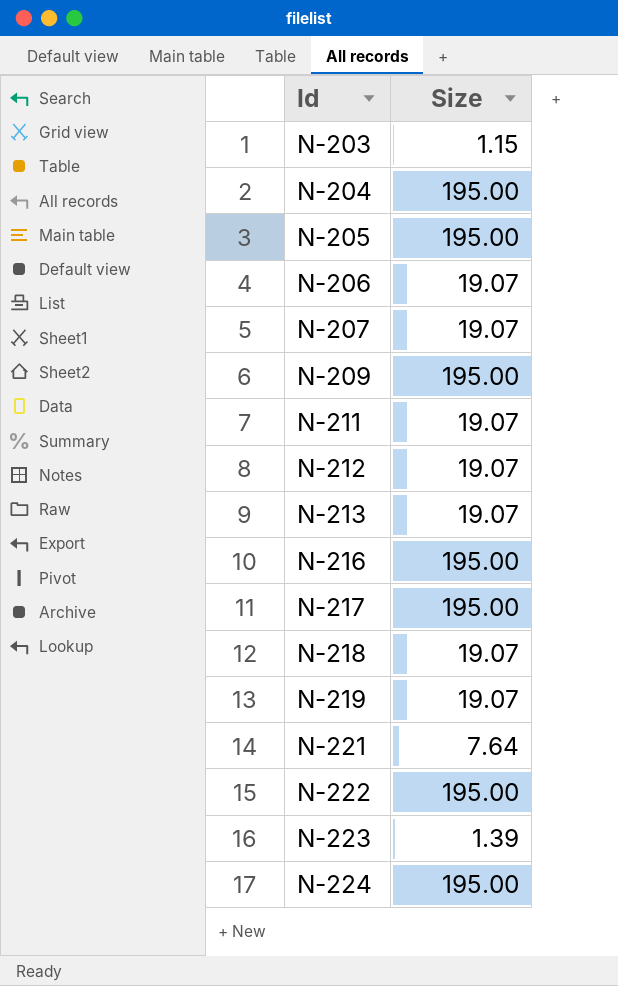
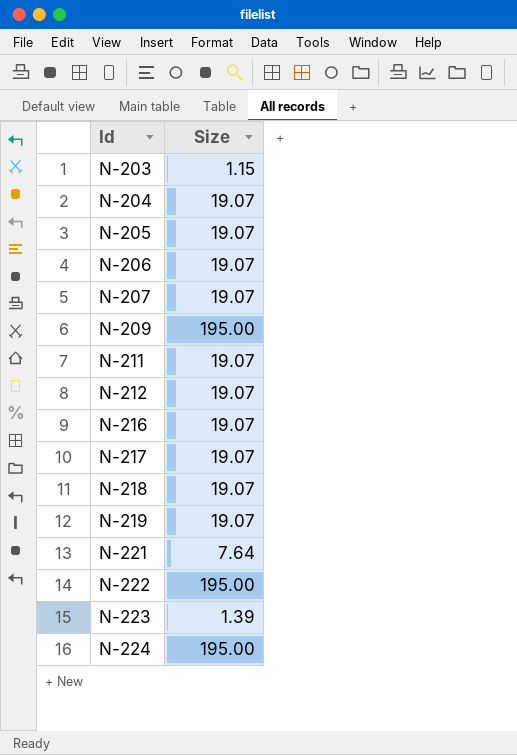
row N-213: 19.07 -> none
N-204 | Size: 195.00 -> 19.07
N-205 | Size: 195.00 -> 19.07
N-216 | Size: 195.00 -> 19.07
N-217 | Size: 195.00 -> 19.07

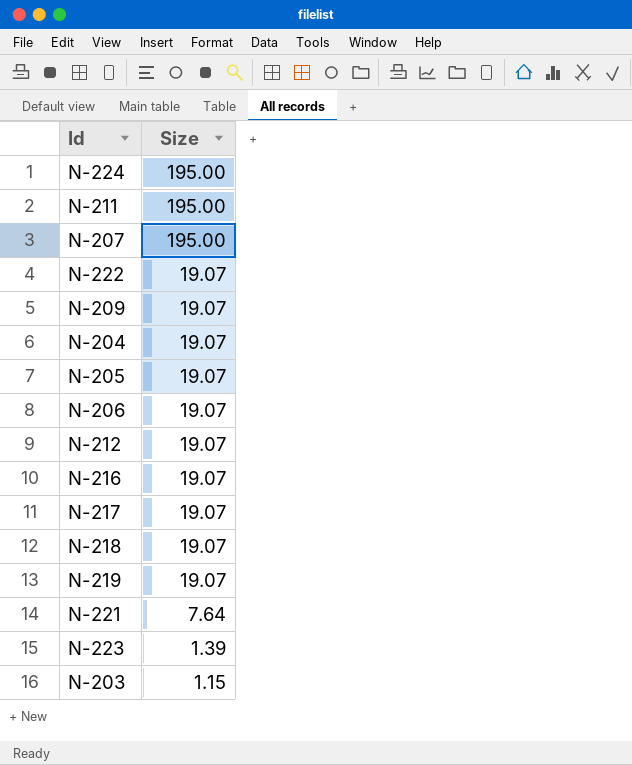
row order: Id ascending -> Size descending
N-211 | Size: 19.07 -> 195.00
N-207 | Size: 19.07 -> 195.00
N-222 | Size: 195.00 -> 19.07
N-209 | Size: 195.00 -> 19.07

